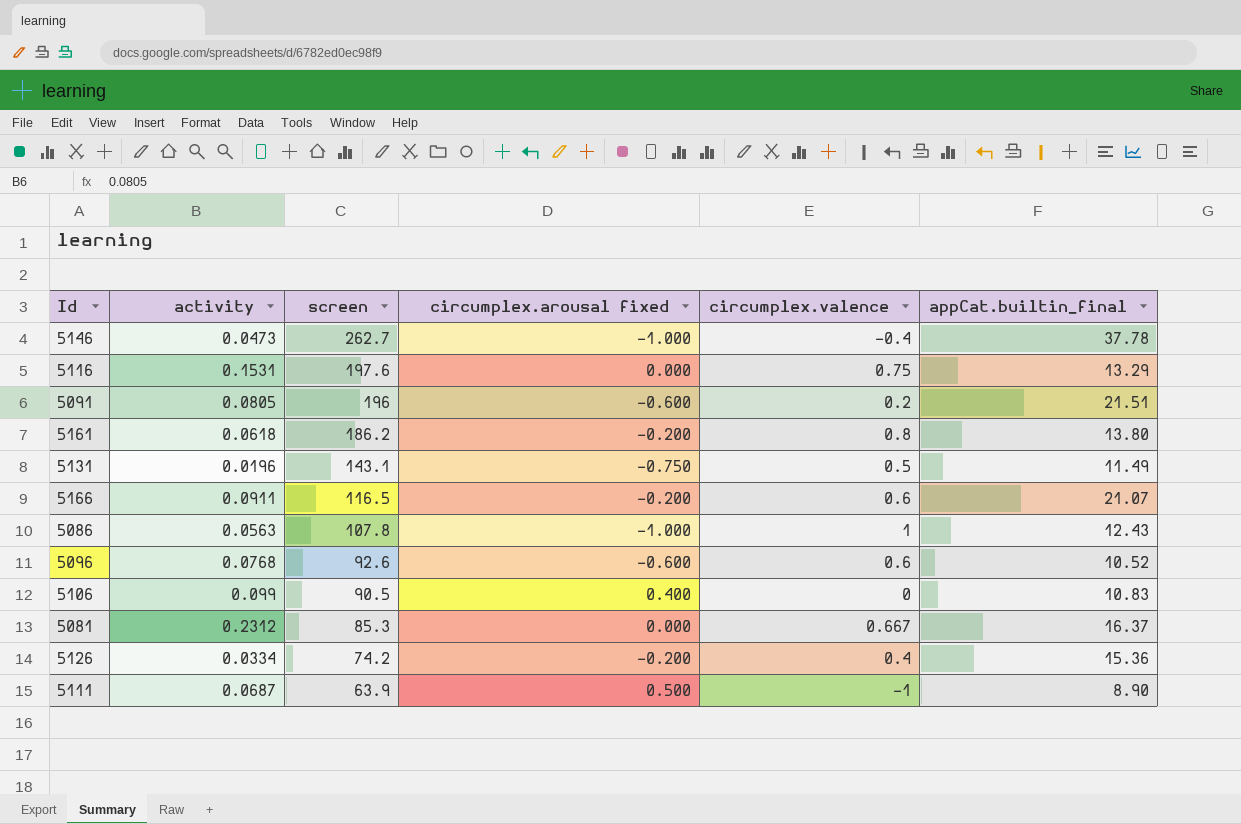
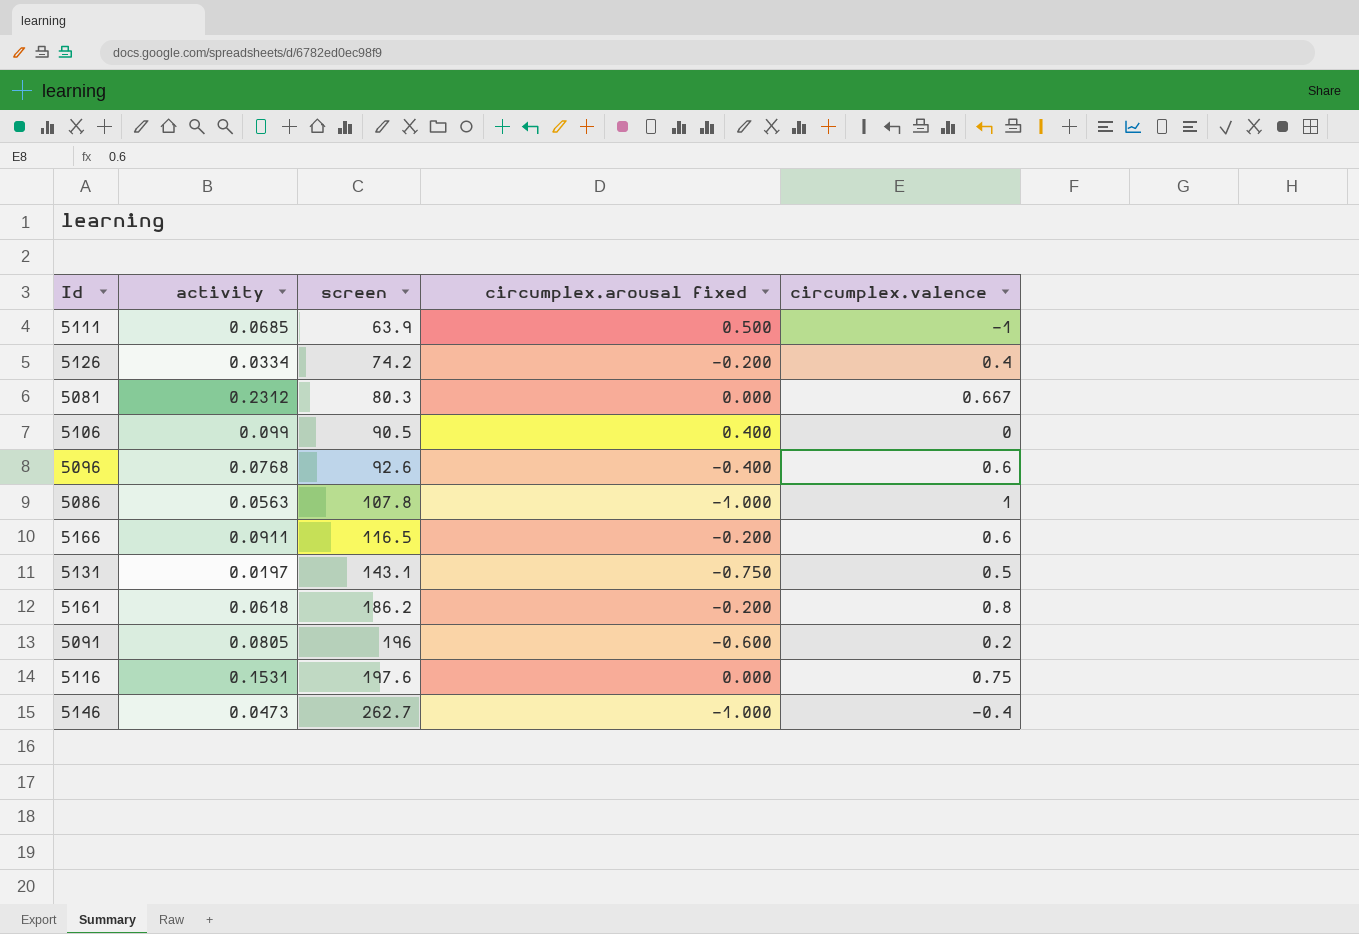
row order: screen descending -> screen ascending
column appCat.builtin_final | position: 6 -> none
5111 | activity: 0.0687 -> 0.0685
5081 | screen: 85.3 -> 80.3
5096 | circumplex.arousal fixed: -0.600 -> -0.400
5131 | activity: 0.0196 -> 0.0197

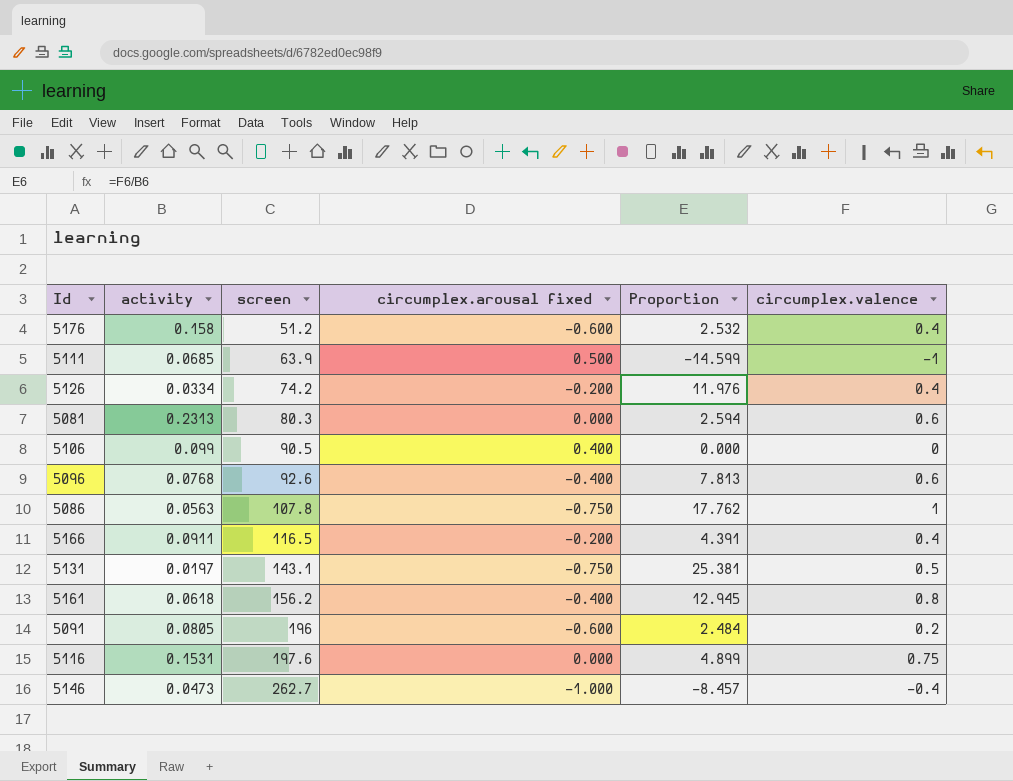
column Proportion | formula: none -> [circumplex.valence] / [activity]
row 5176: none -> 0.158 | 51.2 | -0.600 | 2.532 | 0.4
5081 | activity: 0.2312 -> 0.2313
5081 | circumplex.valence: 0.667 -> 0.6
5086 | circumplex.arousal fixed: -1.000 -> -0.750
5166 | circumplex.valence: 0.6 -> 0.4
5161 | screen: 186.2 -> 156.2
5161 | circumplex.arousal fixed: -0.200 -> -0.400

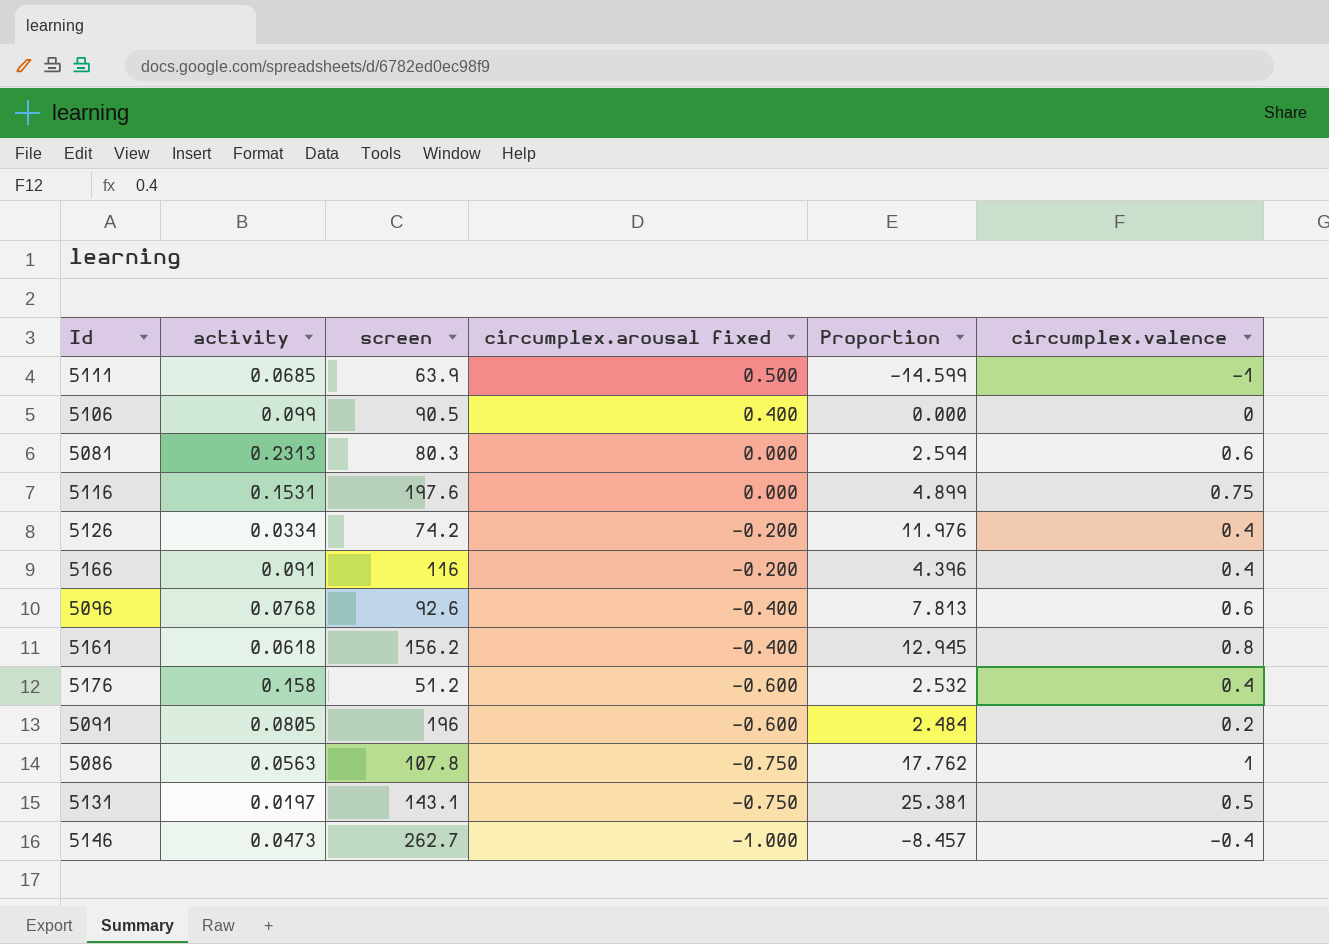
row order: screen ascending -> circumplex.arousal fixed descending
5166 | activity: 0.0911 -> 0.091
5166 | screen: 116.5 -> 116
5166 | Proportion: 4.391 -> 4.396

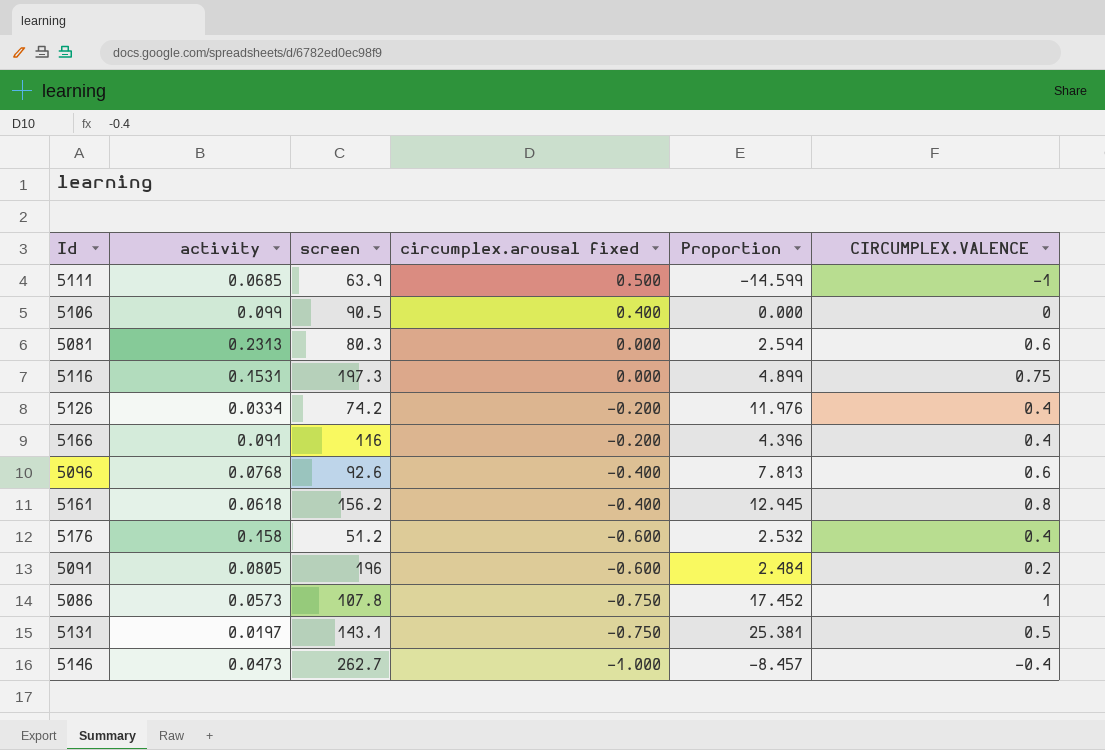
column name: circumplex.valence -> CIRCUMPLEX.VALENCE
5116 | screen: 197.6 -> 197.3
5086 | activity: 0.0563 -> 0.0573
5086 | Proportion: 17.762 -> 17.452

